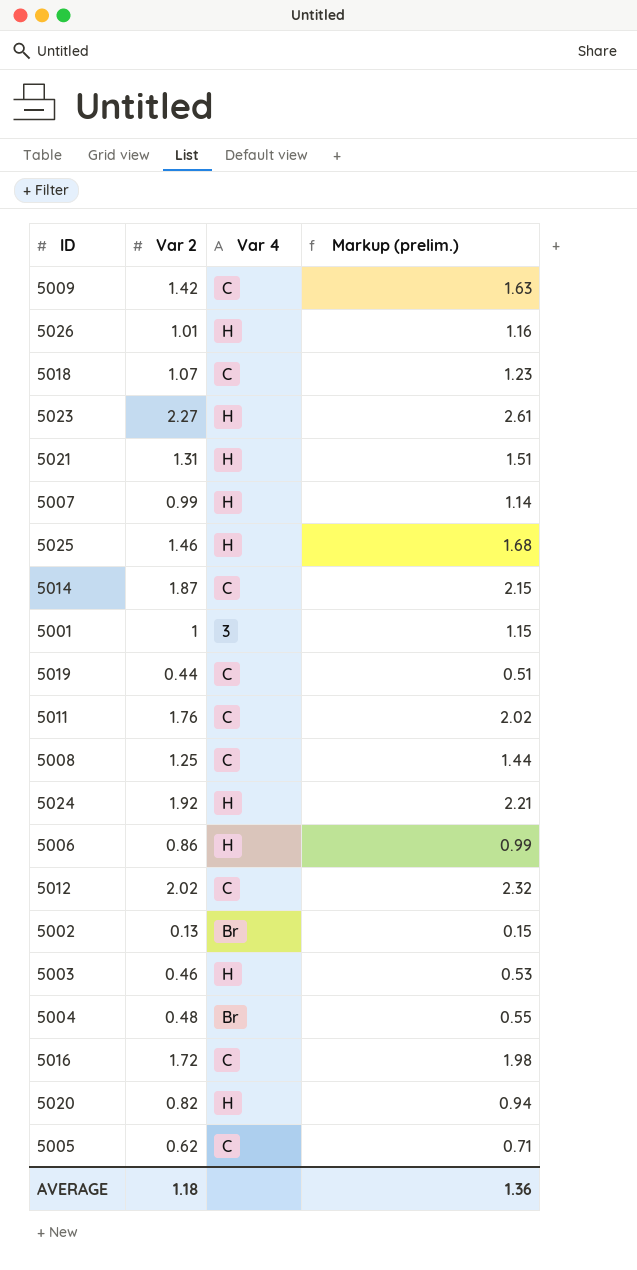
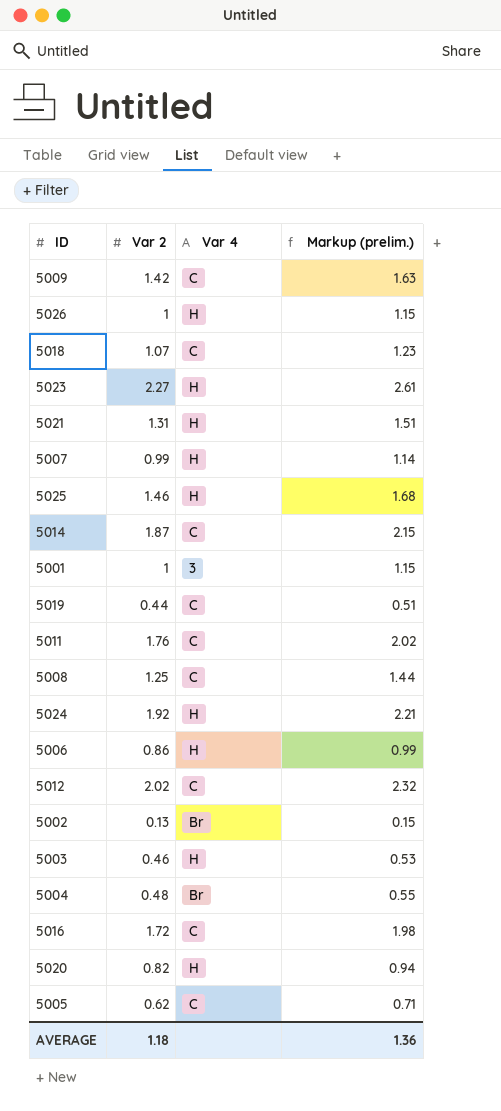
5026 | Var 2: 1.01 -> 1
5026 | Markup (prelim.): 1.16 -> 1.15

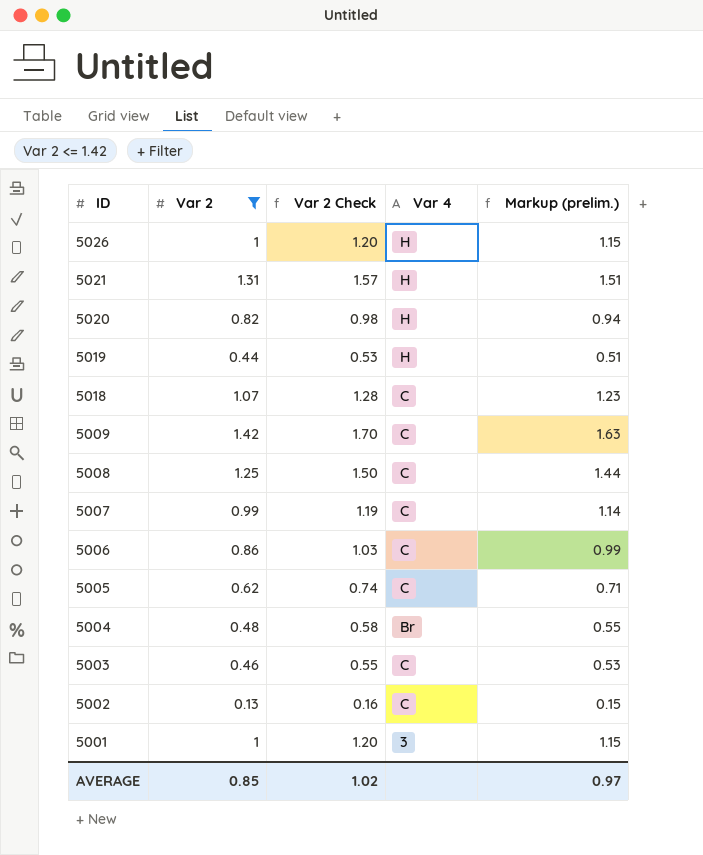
filter: none -> Var 2 <= 1.42
row order: none -> ID descending
column Var 2 Check | formula: none -> [Var 2] * 1.2
5019 | Var 4: C -> H
5007 | Var 4: H -> C
5006 | Var 4: H -> C
5003 | Var 4: H -> C
5002 | Var 4: Br -> C
AVERAGE | Var 2: 1.18 -> 0.85
AVERAGE | Markup (prelim.): 1.36 -> 0.97

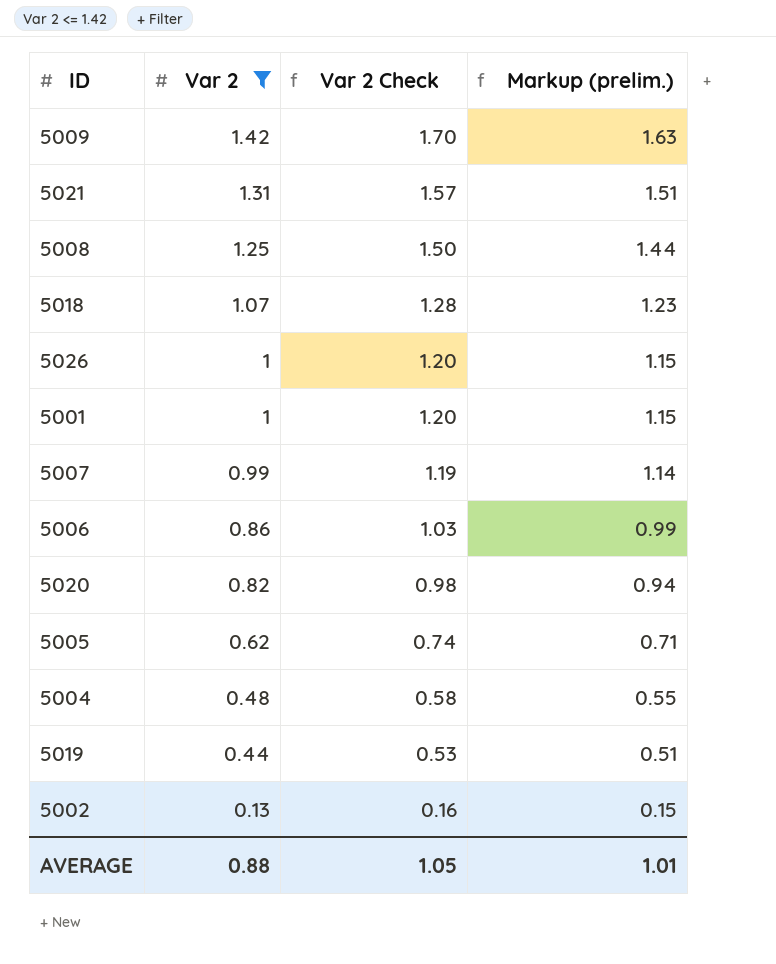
row order: ID descending -> Var 2 descending
column Var 4 | position: 4 -> none
row 5003: 0.46 | 0.55 | C | 0.53 -> none
AVERAGE | Var 2: 0.85 -> 0.88
AVERAGE | Var 2 Check: 1.02 -> 1.05
AVERAGE | Markup (prelim.): 0.97 -> 1.01

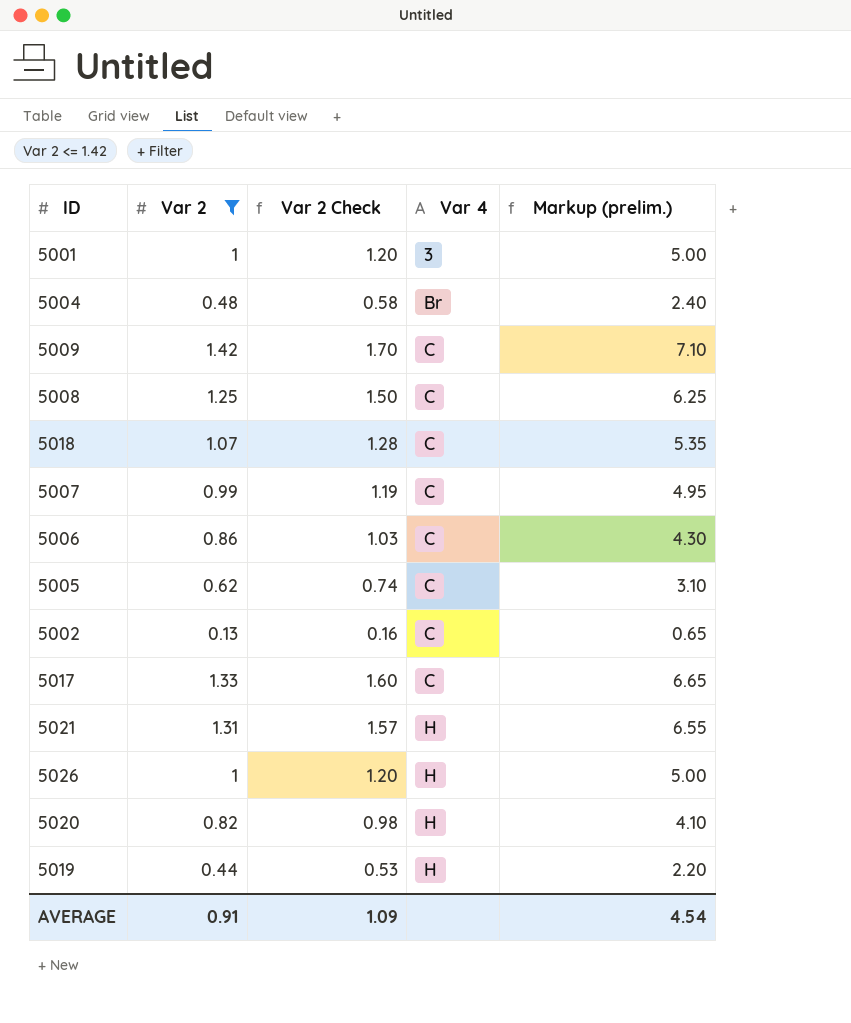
row order: Var 2 descending -> Var 4 ascending
column Var 4 | position: none -> 4
column Markup (prelim.) | formula: [Var 2] * 1.15 -> [Var 2] * 5
row 5017: none -> 1.33 | 1.60 | C | 6.65
AVERAGE | Var 2: 0.88 -> 0.91
AVERAGE | Var 2 Check: 1.05 -> 1.09
AVERAGE | Markup (prelim.): 1.01 -> 4.54

